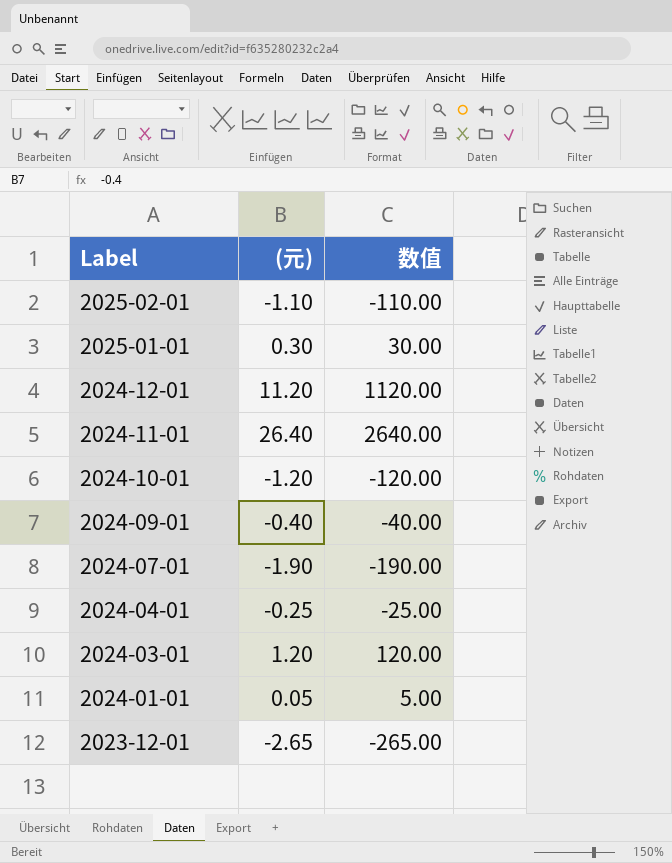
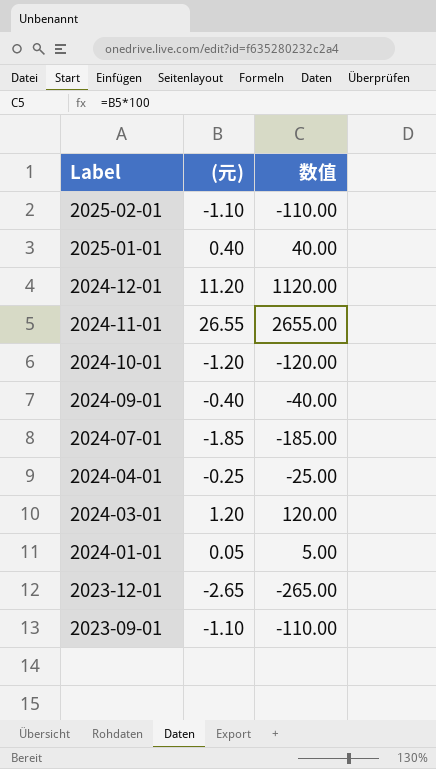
2025-01-01 | (元): 0.30 -> 0.40
2025-01-01 | 数值: 30.00 -> 40.00
2024-11-01 | (元): 26.40 -> 26.55
2024-11-01 | 数值: 2640.00 -> 2655.00
2024-07-01 | (元): -1.90 -> -1.85
2024-07-01 | 数值: -190.00 -> -185.00
row 2023-09-01: none -> -1.10 | -110.00

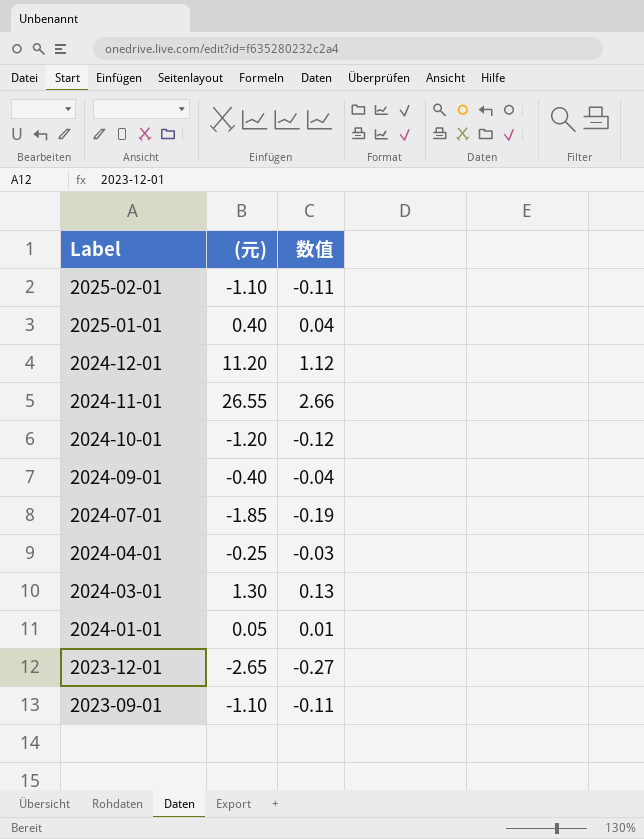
column 数值 | formula: [(元)] * 100 -> [(元)] * 0.1
2024-03-01 | (元): 1.20 -> 1.30

